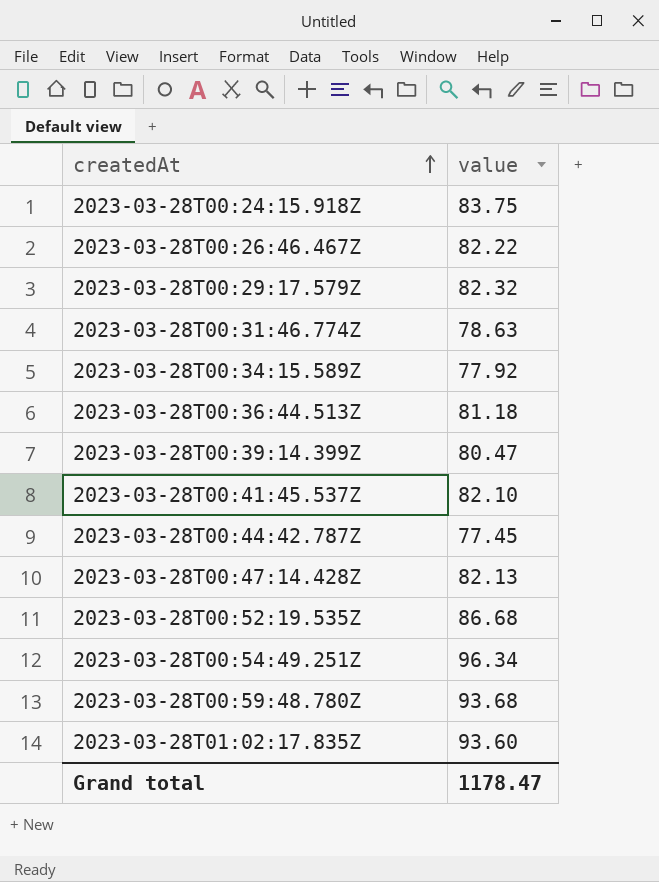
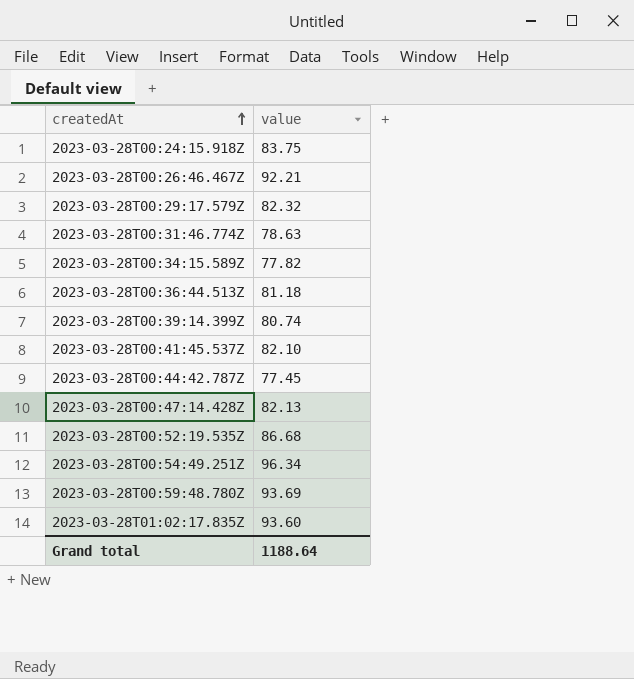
2023-03-28T00:26:46.467Z | value: 82.22 -> 92.21
2023-03-28T00:34:15.589Z | value: 77.92 -> 77.82
2023-03-28T00:39:14.399Z | value: 80.47 -> 80.74
2023-03-28T00:59:48.780Z | value: 93.68 -> 93.69
Grand total | value: 1178.47 -> 1188.64

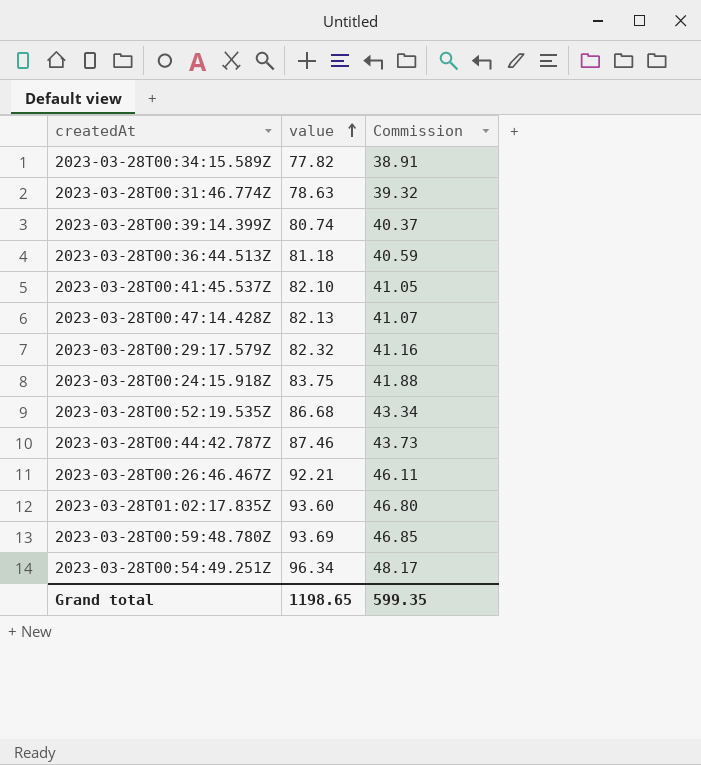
row order: createdAt ascending -> value ascending
column Commission | formula: none -> [value] * 0.5
2023-03-28T00:44:42.787Z | value: 77.45 -> 87.46
Grand total | value: 1188.64 -> 1198.65

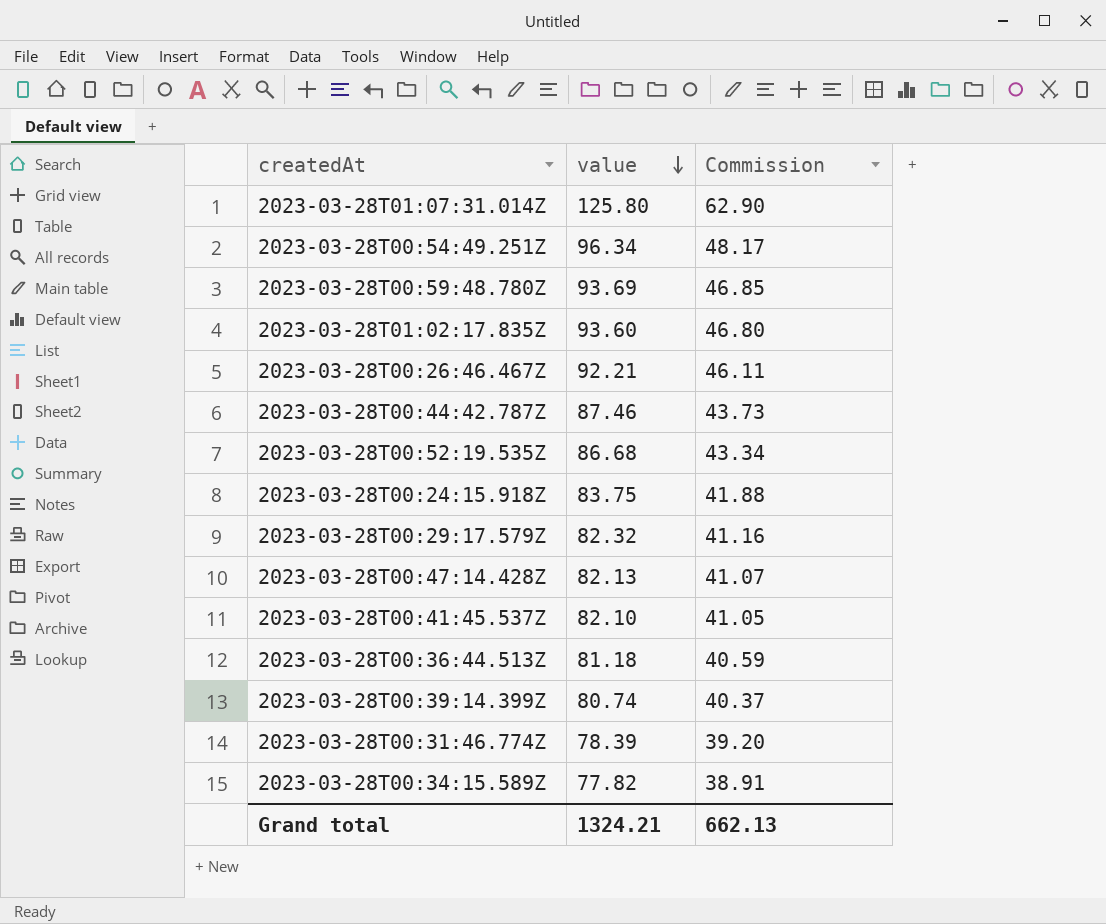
row order: value ascending -> value descending
row 2023-03-28T01:07:31.014Z: none -> 125.80 | 62.90
2023-03-28T00:31:46.774Z | value: 78.63 -> 78.39
2023-03-28T00:31:46.774Z | Commission: 39.32 -> 39.20
Grand total | value: 1198.65 -> 1324.21
Grand total | Commission: 599.35 -> 662.13

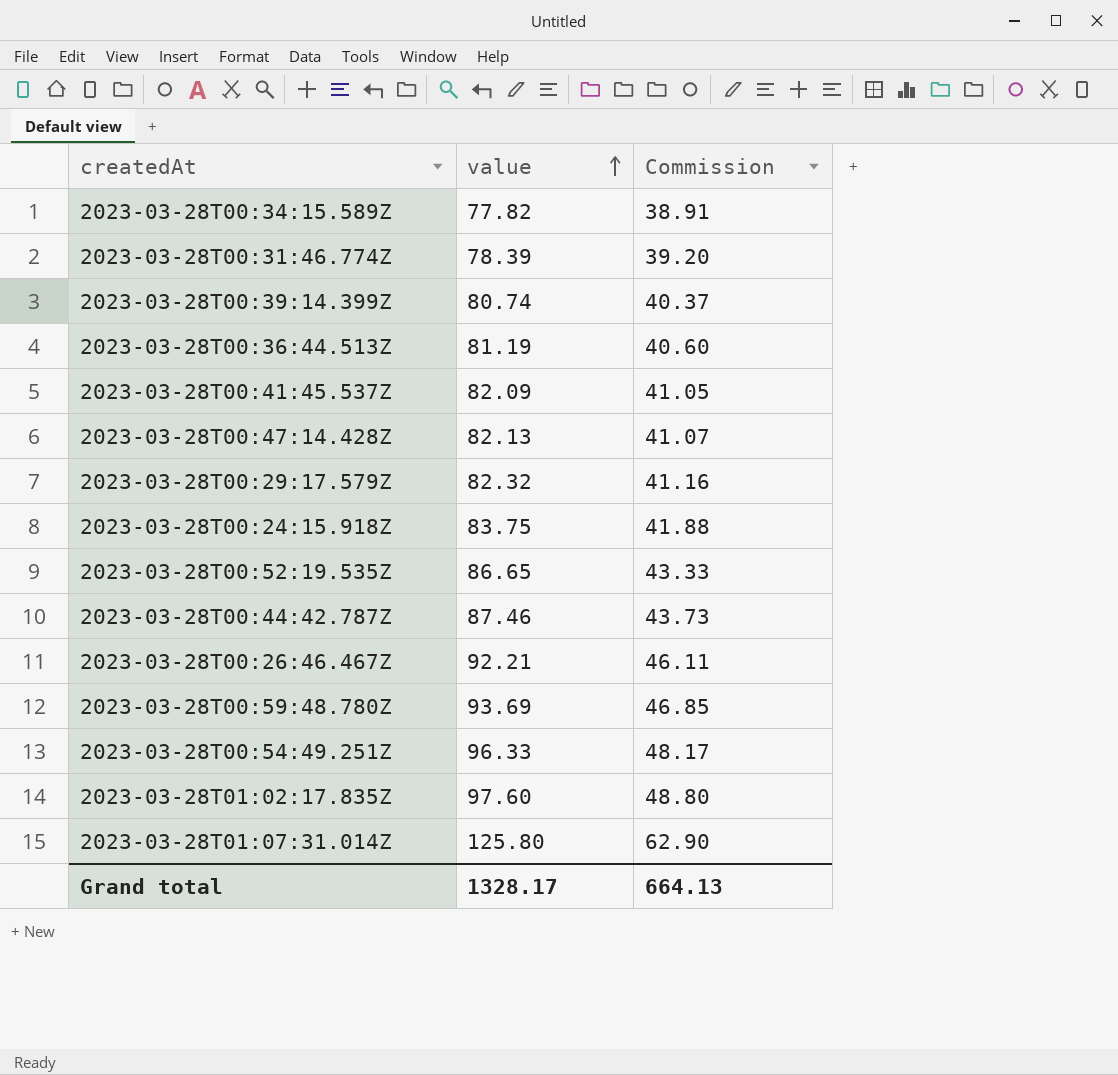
row order: value descending -> value ascending
2023-03-28T00:36:44.513Z | value: 81.18 -> 81.19
2023-03-28T00:36:44.513Z | Commission: 40.59 -> 40.60
2023-03-28T00:41:45.537Z | value: 82.10 -> 82.09
2023-03-28T00:52:19.535Z | value: 86.68 -> 86.65
2023-03-28T00:52:19.535Z | Commission: 43.34 -> 43.33
2023-03-28T00:54:49.251Z | value: 96.34 -> 96.33
2023-03-28T01:02:17.835Z | value: 93.60 -> 97.60
2023-03-28T01:02:17.835Z | Commission: 46.80 -> 48.80
Grand total | value: 1324.21 -> 1328.17
Grand total | Commission: 662.13 -> 664.13

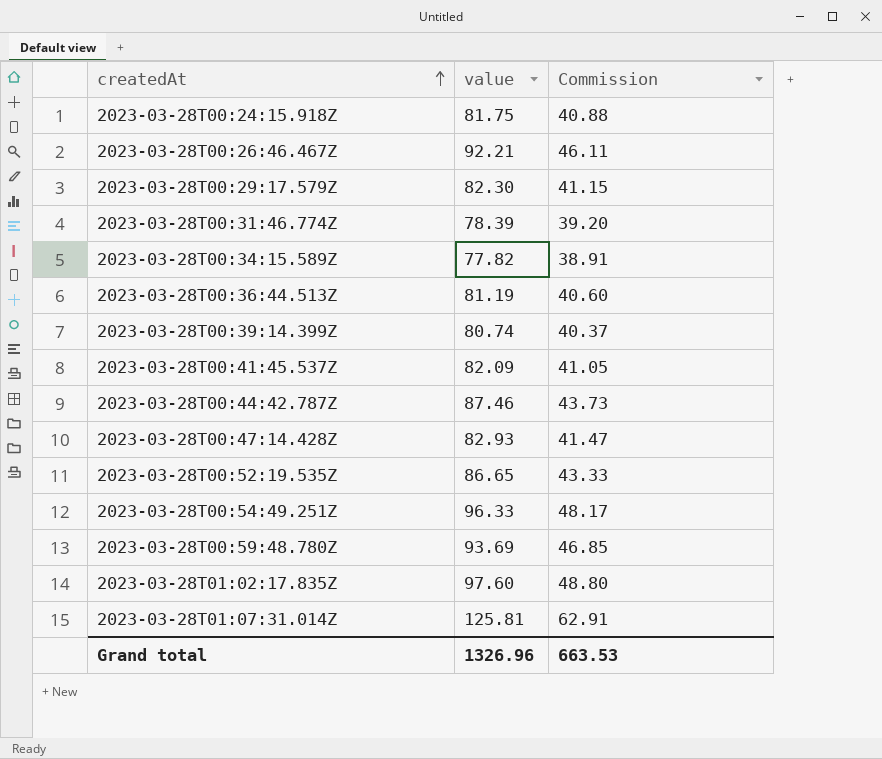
row order: value ascending -> createdAt ascending
2023-03-28T00:24:15.918Z | value: 83.75 -> 81.75
2023-03-28T00:24:15.918Z | Commission: 41.88 -> 40.88
2023-03-28T00:29:17.579Z | value: 82.32 -> 82.30
2023-03-28T00:29:17.579Z | Commission: 41.16 -> 41.15
2023-03-28T00:47:14.428Z | value: 82.13 -> 82.93
2023-03-28T00:47:14.428Z | Commission: 41.07 -> 41.47
2023-03-28T01:07:31.014Z | value: 125.80 -> 125.81
2023-03-28T01:07:31.014Z | Commission: 62.90 -> 62.91
Grand total | value: 1328.17 -> 1326.96
Grand total | Commission: 664.13 -> 663.53

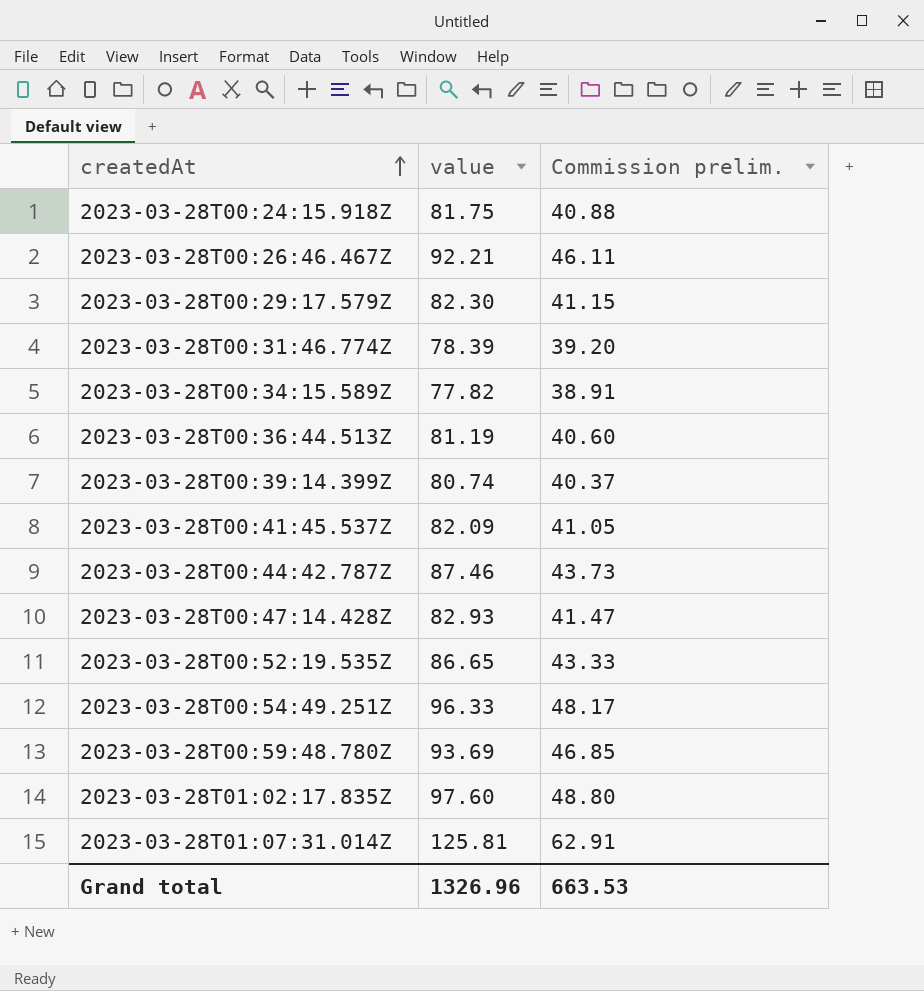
column name: Commission -> Commission prelim.

